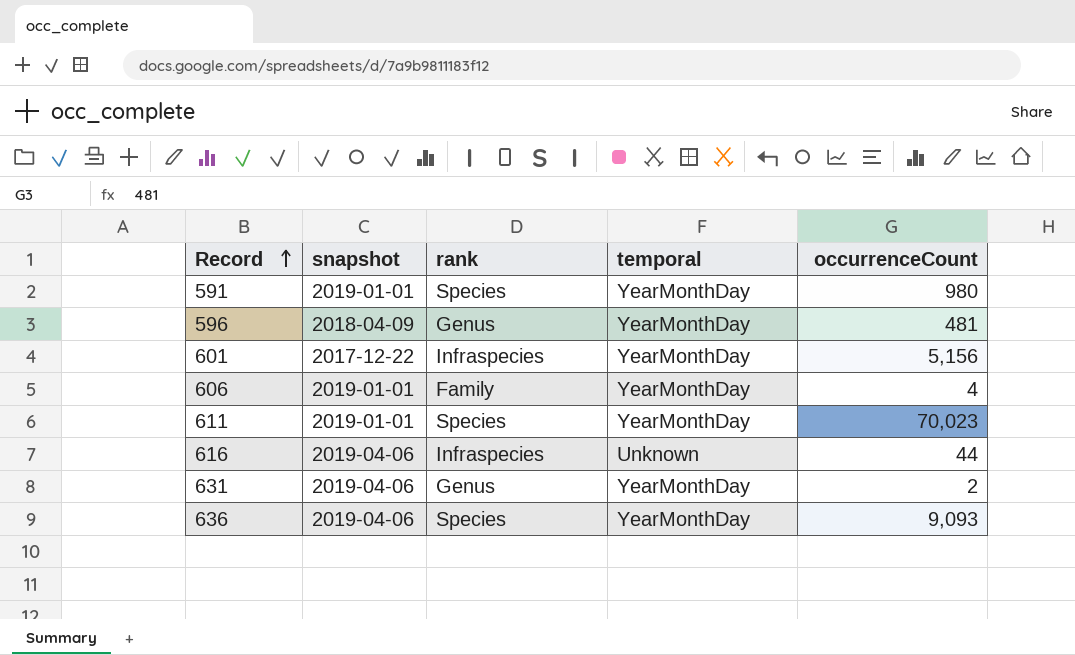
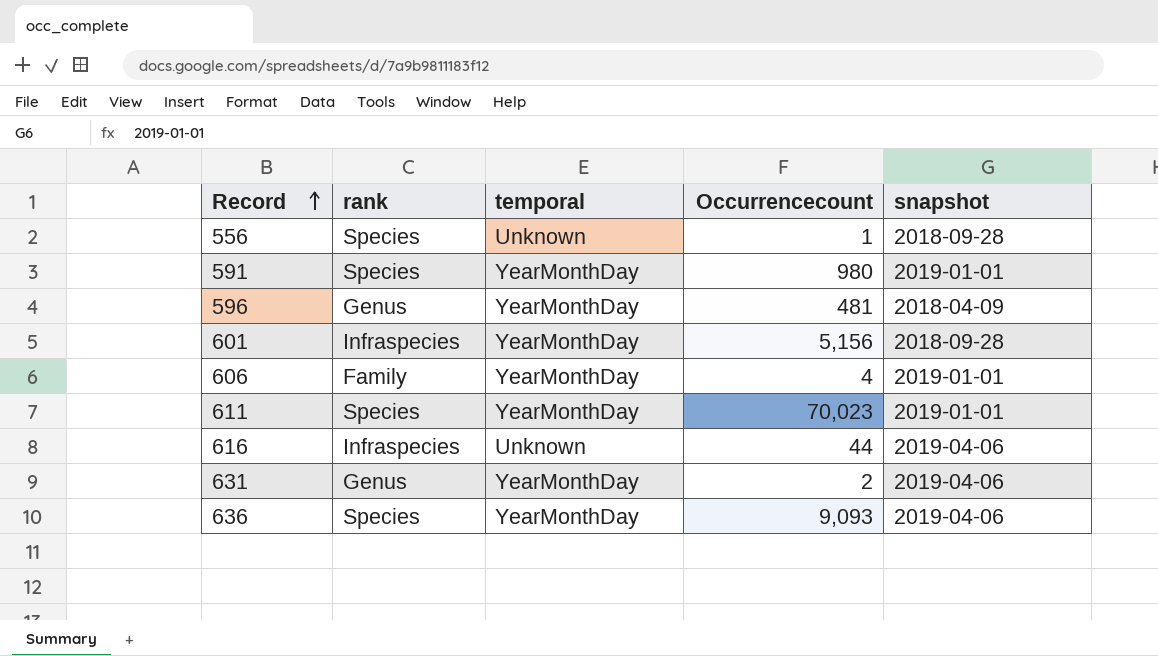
column name: occurrenceCount -> Occurrencecount
column snapshot | position: 2 -> 5
row 556: none -> Species | Unknown | 1 | 2018-09-28
601 | snapshot: 2017-12-22 -> 2018-09-28

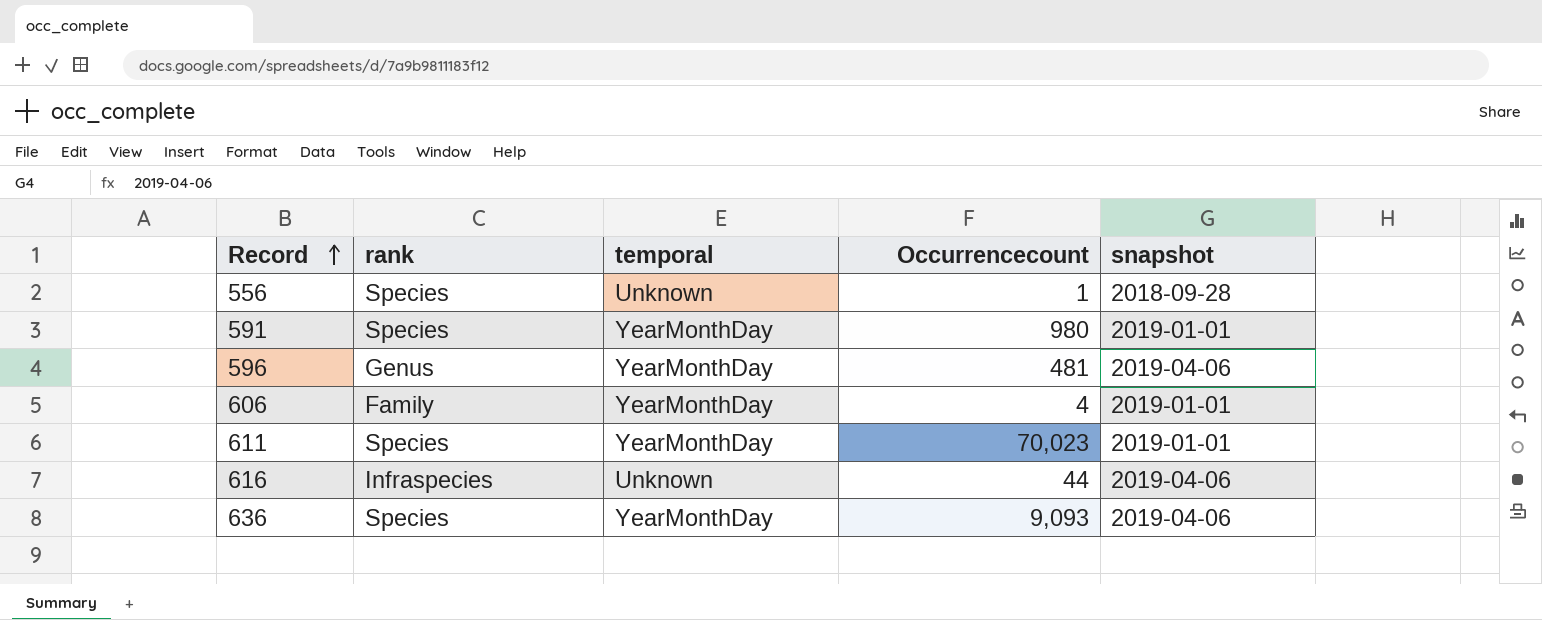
row 601: Infraspecies | YearMonthDay | 5,156 | 2018-09-28 -> none
row 631: Genus | YearMonthDay | 2 | 2019-04-06 -> none
596 | snapshot: 2018-04-09 -> 2019-04-06

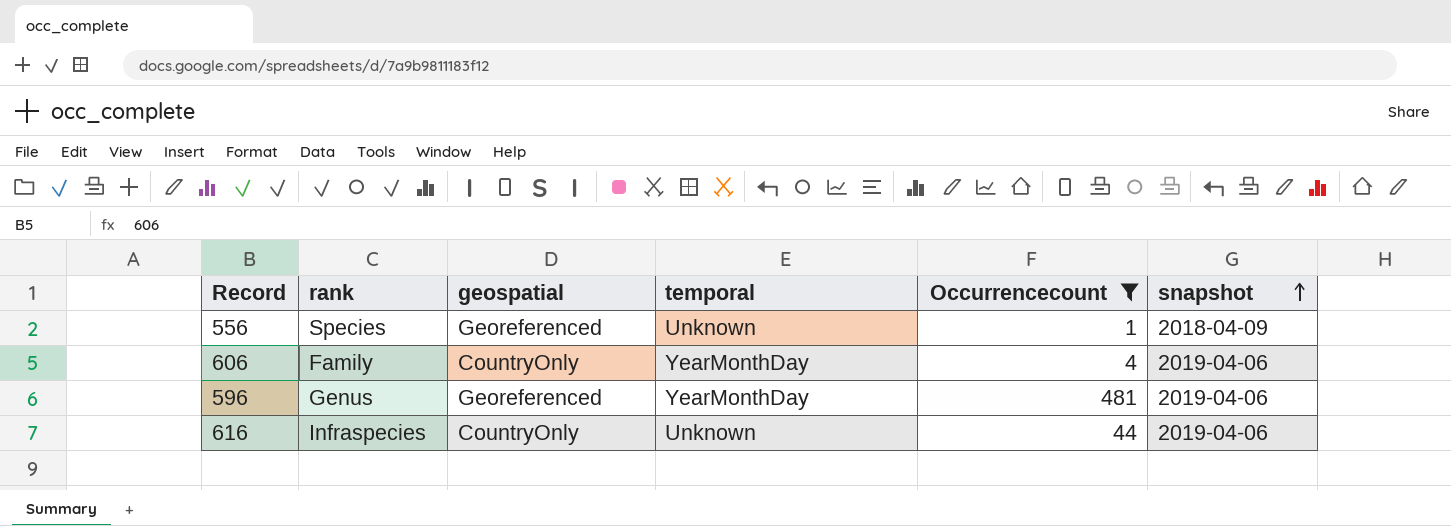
filter: none -> Occurrencecount <= 481
row order: Record ascending -> snapshot ascending
column geospatial | position: none -> 3
556 | snapshot: 2018-09-28 -> 2018-04-09
606 | snapshot: 2019-01-01 -> 2019-04-06

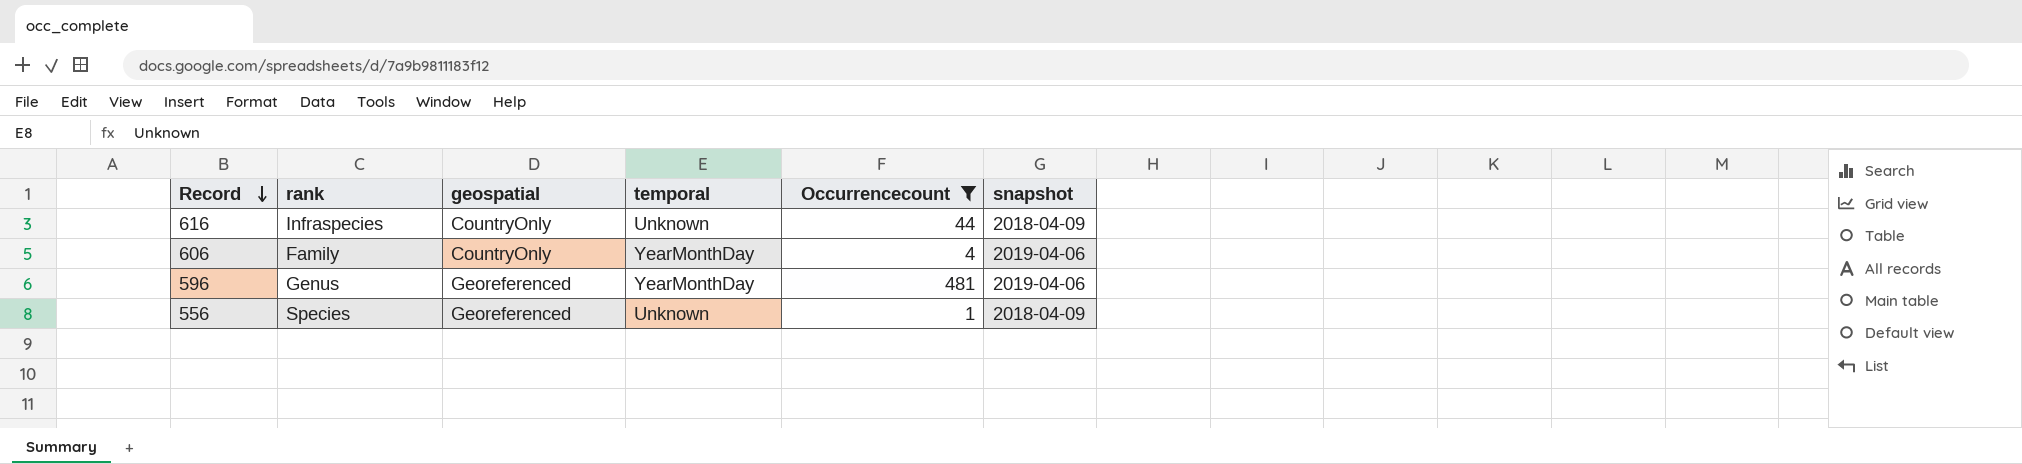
row order: snapshot ascending -> Record descending
616 | snapshot: 2019-04-06 -> 2018-04-09

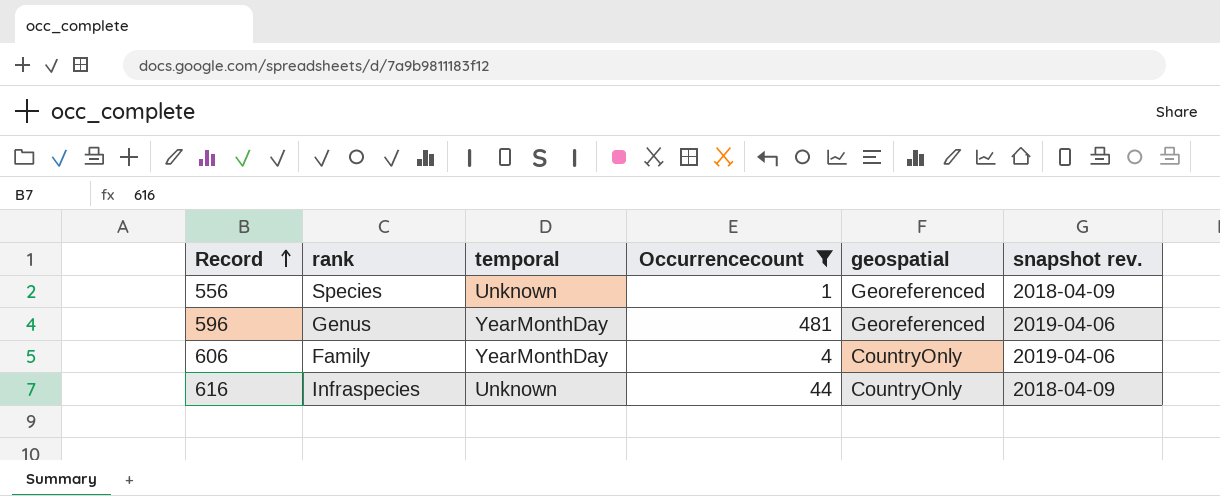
row order: Record descending -> Record ascending
column geospatial | position: 3 -> 5
column name: snapshot -> snapshot rev.

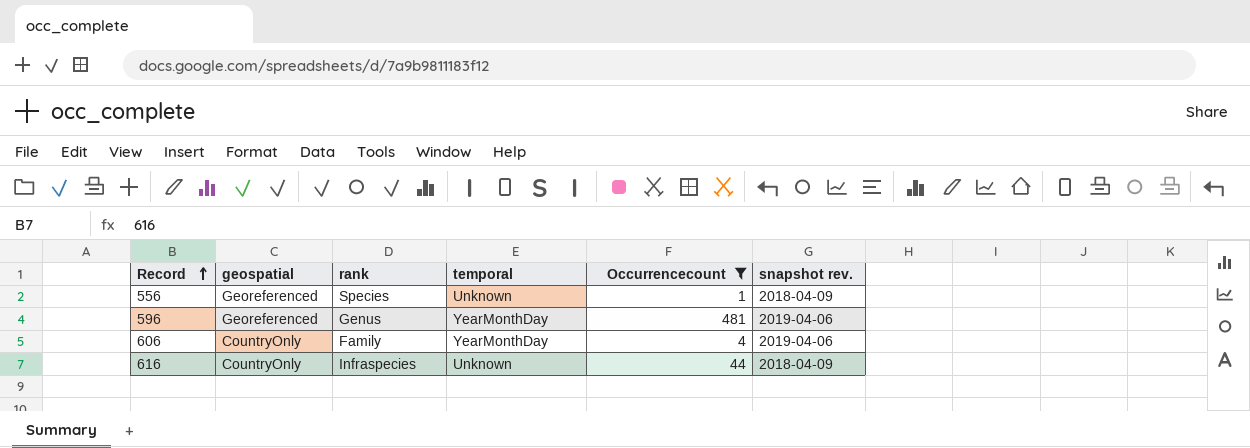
column geospatial | position: 5 -> 2

